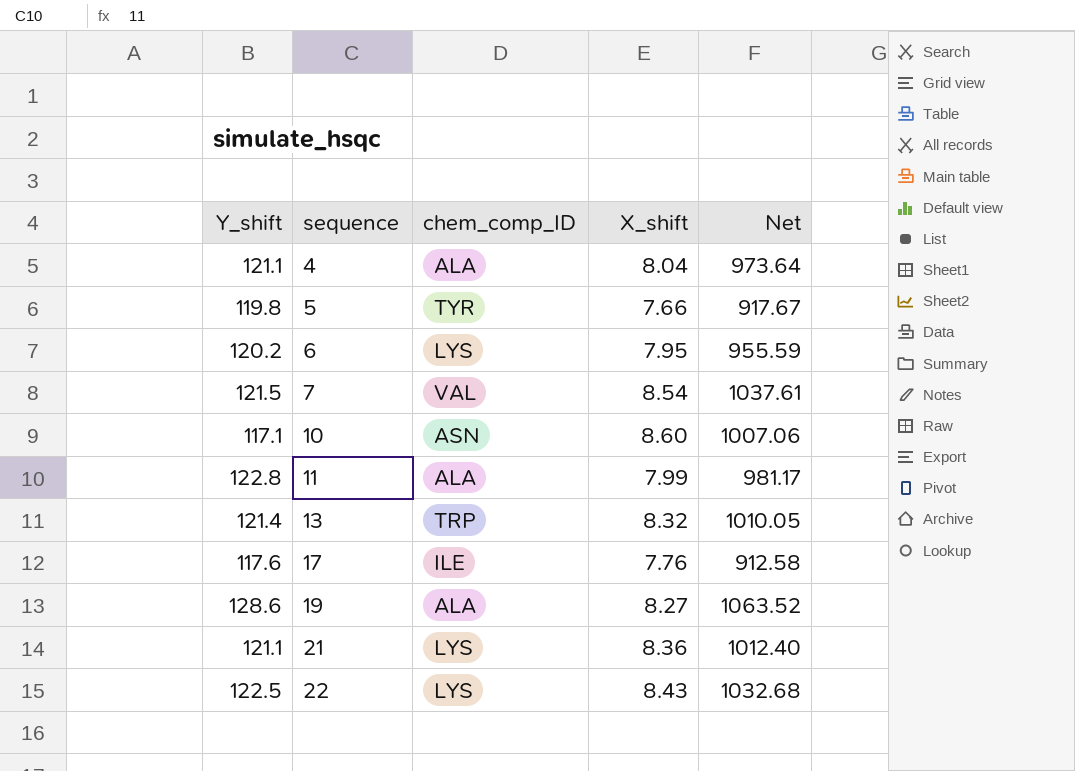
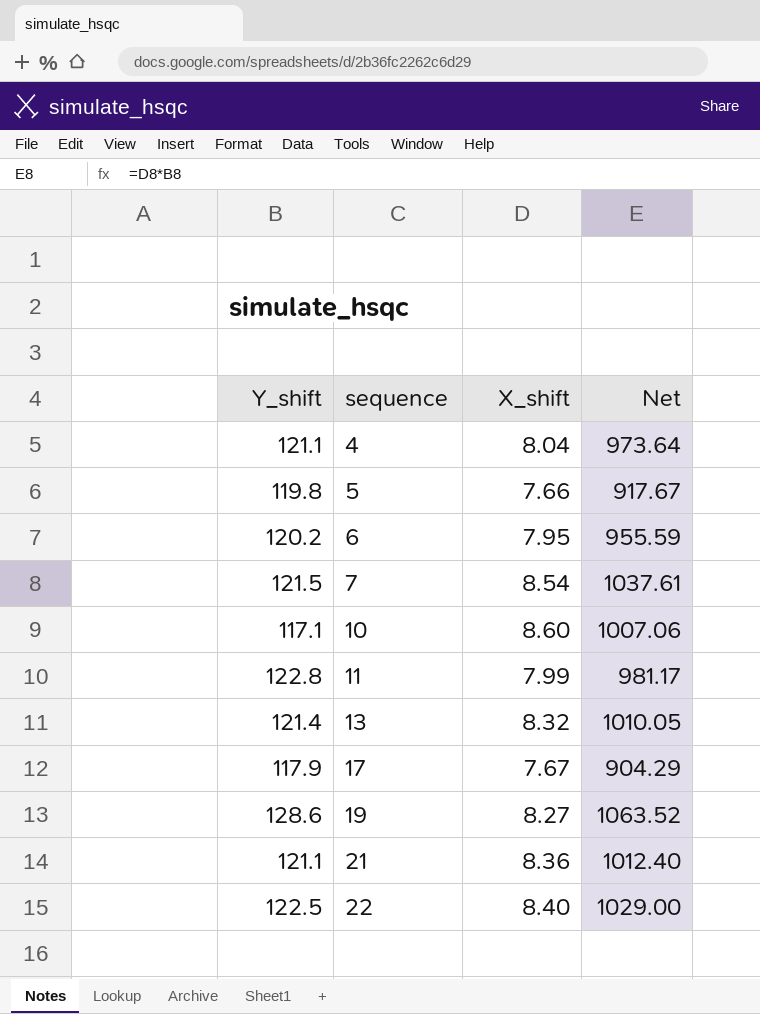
column chem_comp_ID | position: 3 -> none
17 | Y_shift: 117.6 -> 117.9
17 | X_shift: 7.76 -> 7.67
17 | Net: 912.58 -> 904.29
22 | X_shift: 8.43 -> 8.40
22 | Net: 1032.68 -> 1029.00

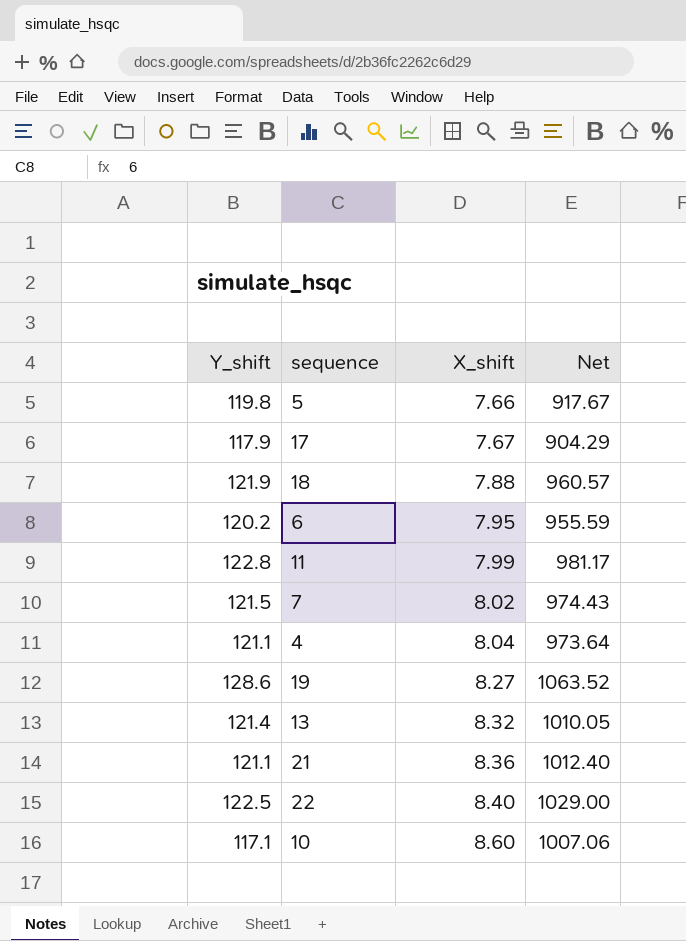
row order: sequence ascending -> X_shift ascending
row 18: none -> 121.9 | 7.88 | 960.57
7 | X_shift: 8.54 -> 8.02
7 | Net: 1037.61 -> 974.43

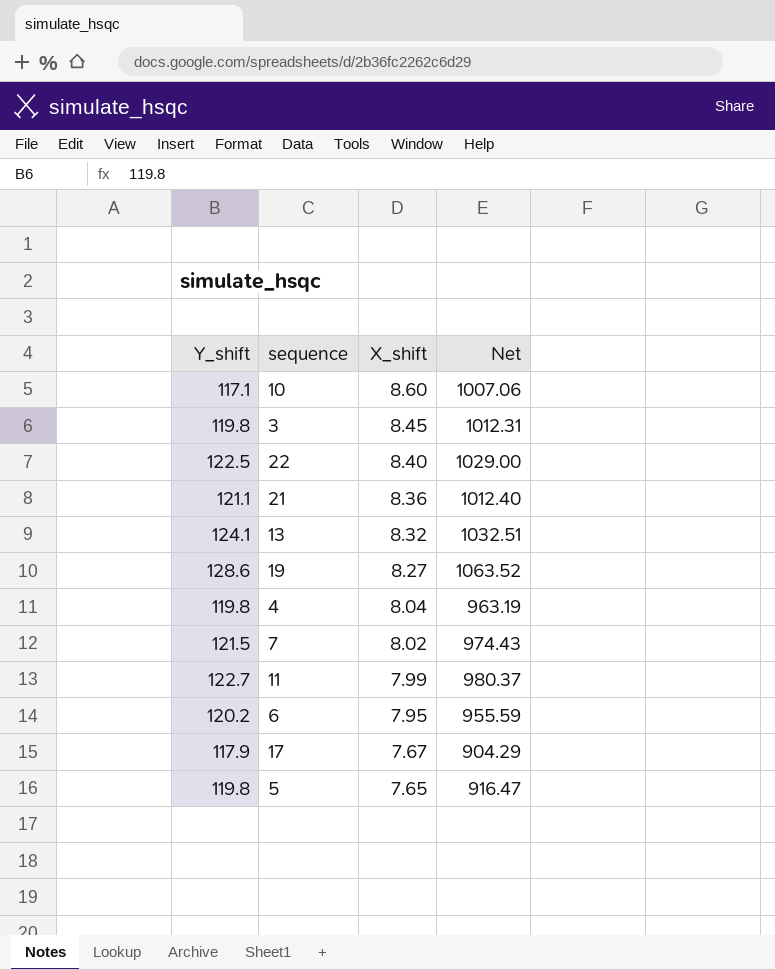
row order: X_shift ascending -> X_shift descending
row 18: 121.9 | 7.88 | 960.57 -> none
row 3: none -> 119.8 | 8.45 | 1012.31
13 | Y_shift: 121.4 -> 124.1
13 | Net: 1010.05 -> 1032.51
4 | Y_shift: 121.1 -> 119.8
4 | Net: 973.64 -> 963.19
11 | Y_shift: 122.8 -> 122.7
11 | Net: 981.17 -> 980.37
5 | X_shift: 7.66 -> 7.65
5 | Net: 917.67 -> 916.47

